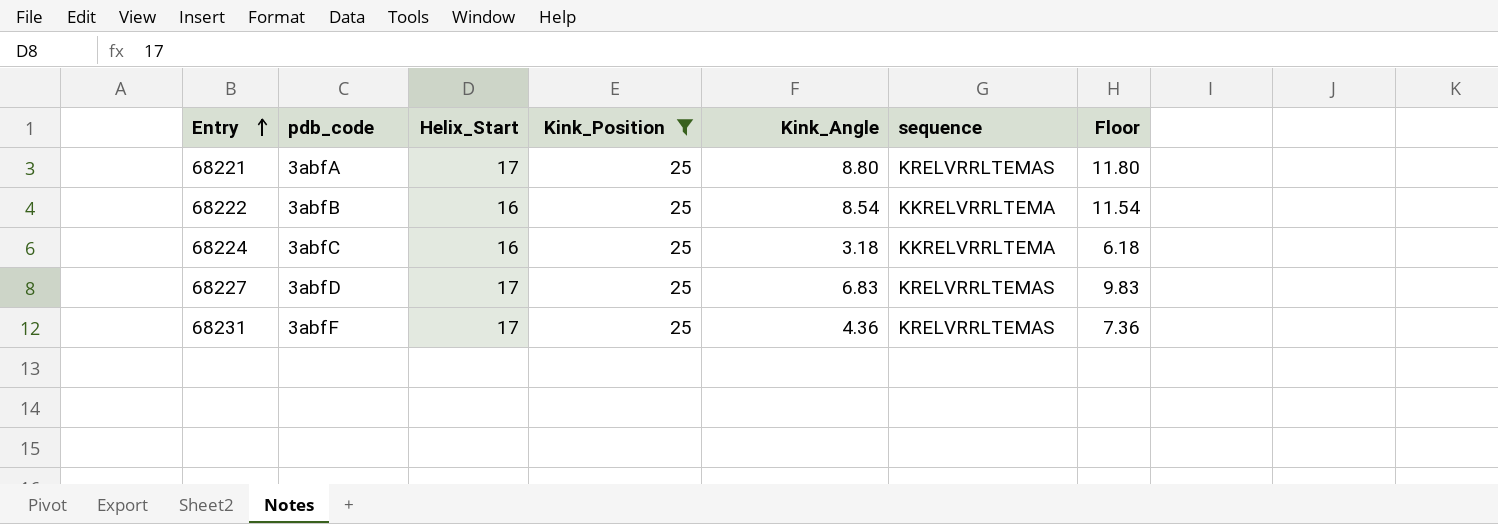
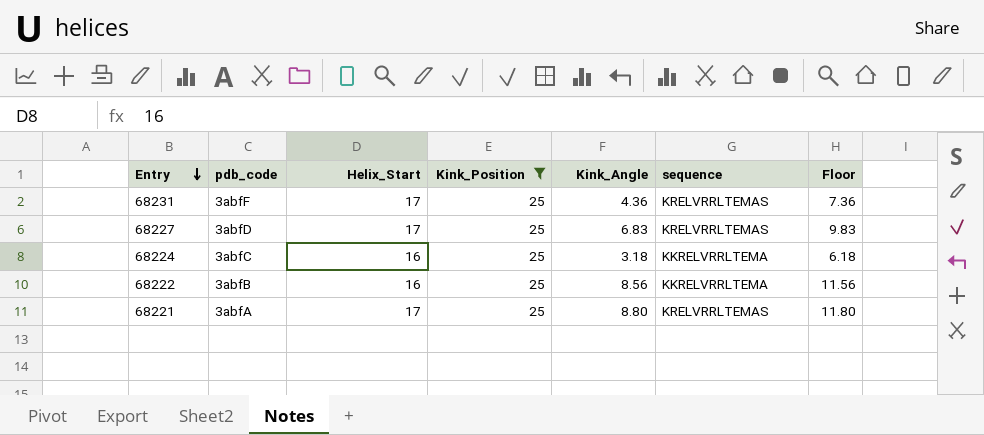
row order: Entry ascending -> Entry descending
68222 | Kink_Angle: 8.54 -> 8.56
68222 | Floor: 11.54 -> 11.56

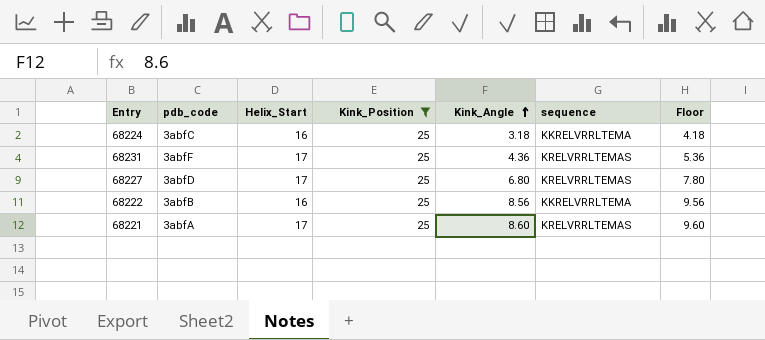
row order: Entry descending -> Kink_Angle ascending
column Floor | formula: [Kink_Angle] + 3 -> [Kink_Angle] + 1
68227 | Kink_Angle: 6.83 -> 6.80
68221 | Kink_Angle: 8.80 -> 8.60

